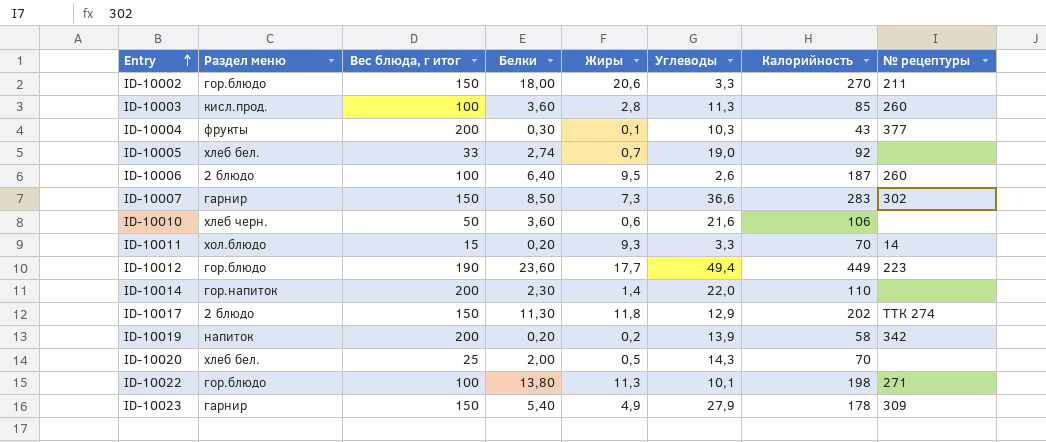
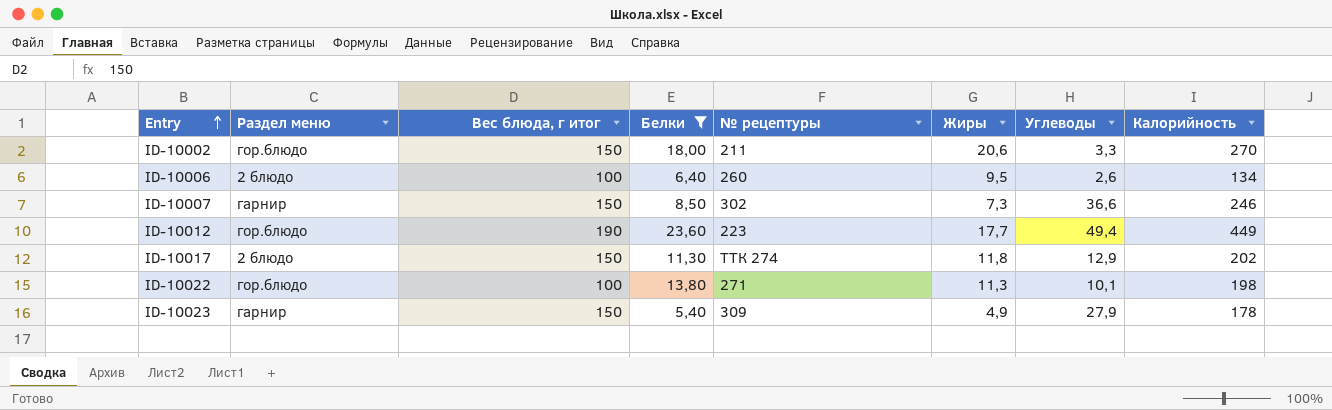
filter: none -> Белки >= 5,40
column № рецептуры | position: 8 -> 5
ID-10006 | Калорийность: 187 -> 134
ID-10007 | Калорийность: 283 -> 246

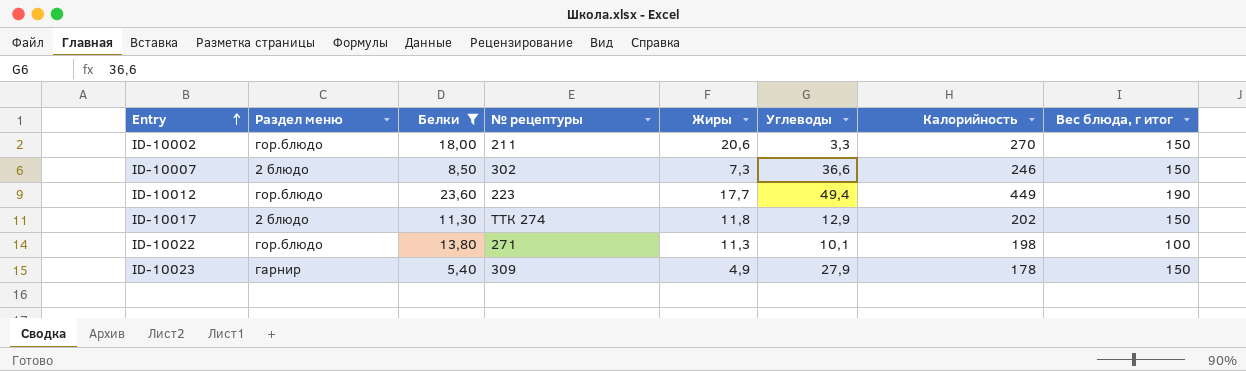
column Вес блюда, г итог | position: 3 -> 8
row ID-10006: 2 блюдо | 100 | 6,40 | 260 | 9,5 | 2,6 | 134 -> none
ID-10007 | Раздел меню: гарнир -> 2 блюдо

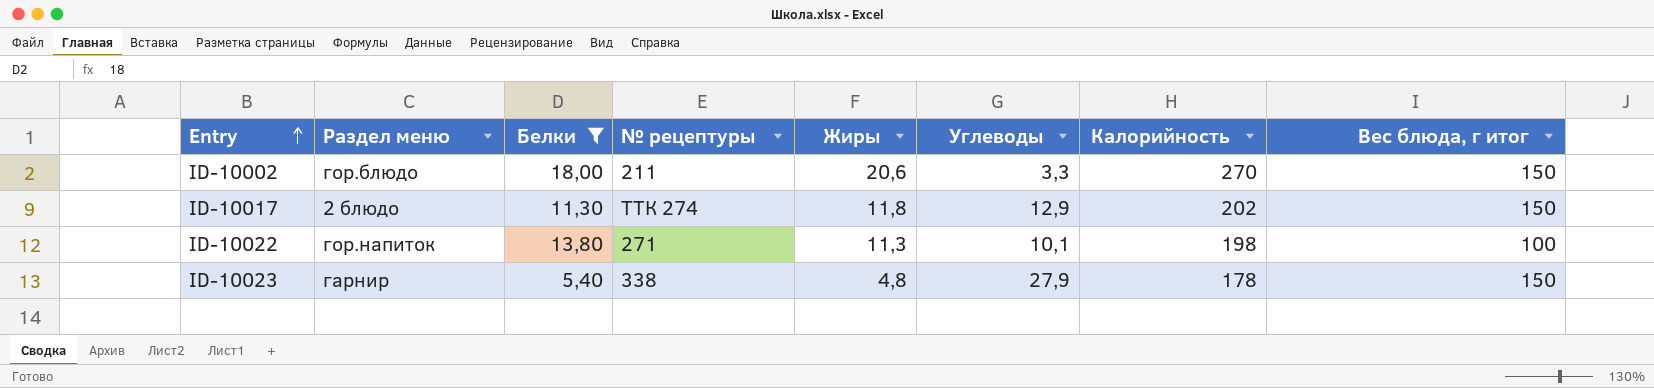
row ID-10007: 2 блюдо | 8,50 | 302 | 7,3 | 36,6 | 246 | 150 -> none
row ID-10012: гор.блюдо | 23,60 | 223 | 17,7 | 49,4 | 449 | 190 -> none
ID-10022 | Раздел меню: гор.блюдо -> гор.напиток
ID-10023 | № рецептуры: 309 -> 338
ID-10023 | Жиры: 4,9 -> 4,8

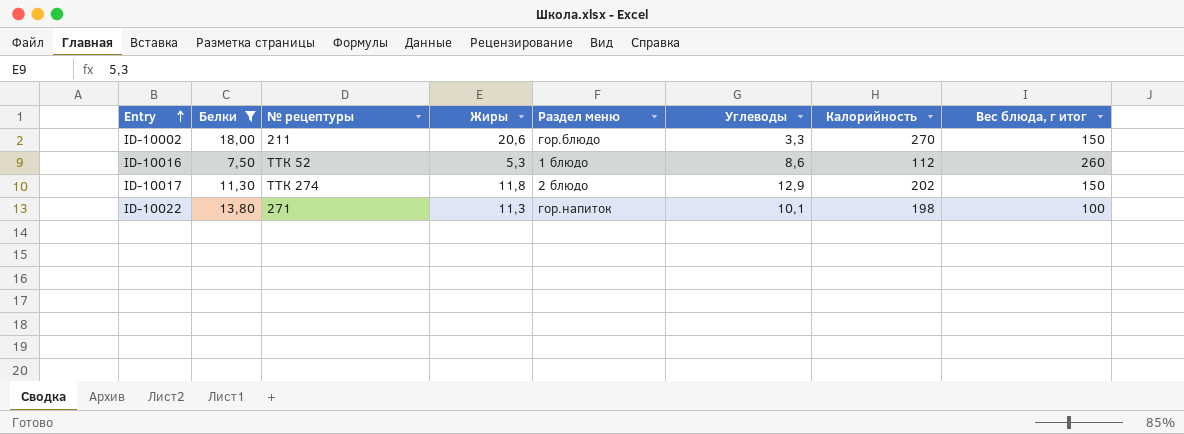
column Раздел меню | position: 2 -> 5
row ID-10023: гарнир | 5,40 | 338 | 4,8 | 27,9 | 178 | 150 -> none
row ID-10016: none -> 7,50 | ТТК 52 | 5,3 | 1 блюдо | 8,6 | 112 | 260

